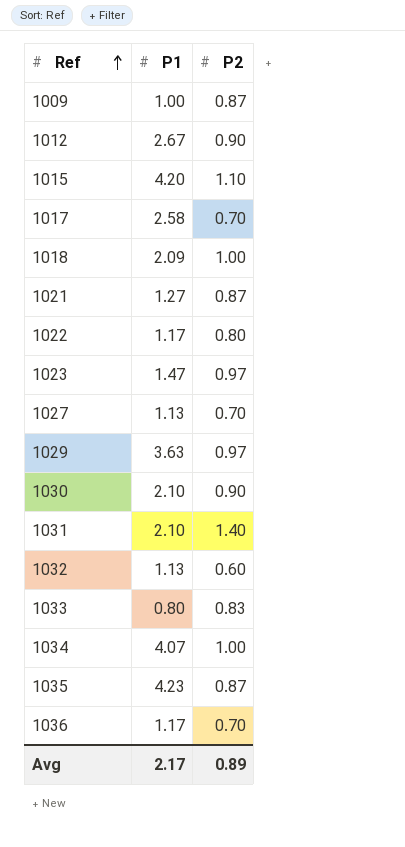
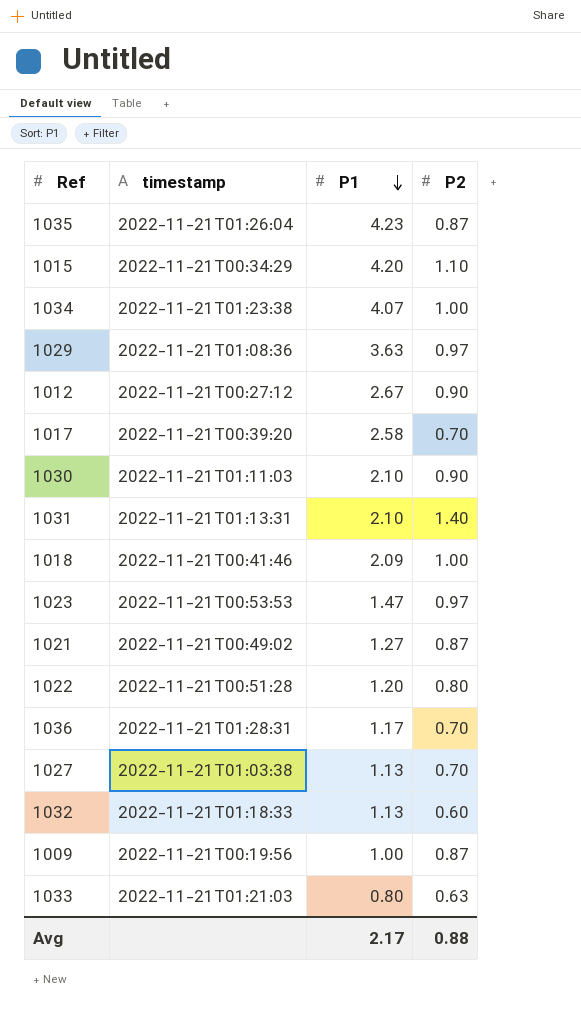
row order: Ref ascending -> P1 descending
column timestamp | position: none -> 2
1022 | P1: 1.17 -> 1.20
1033 | P2: 0.83 -> 0.63
Avg | P2: 0.89 -> 0.88

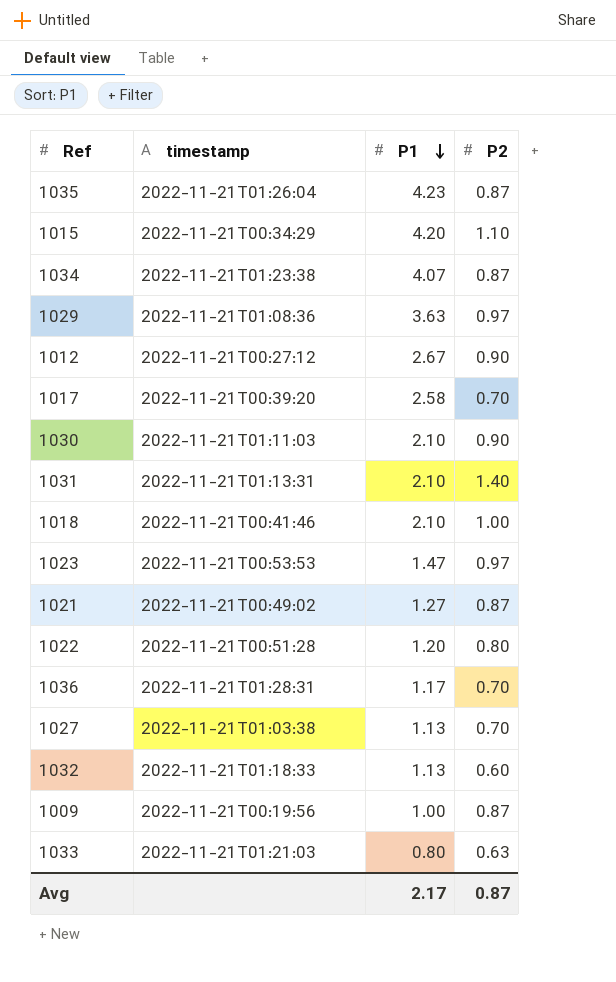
1034 | P2: 1.00 -> 0.87
1018 | P1: 2.09 -> 2.10
Avg | P2: 0.88 -> 0.87

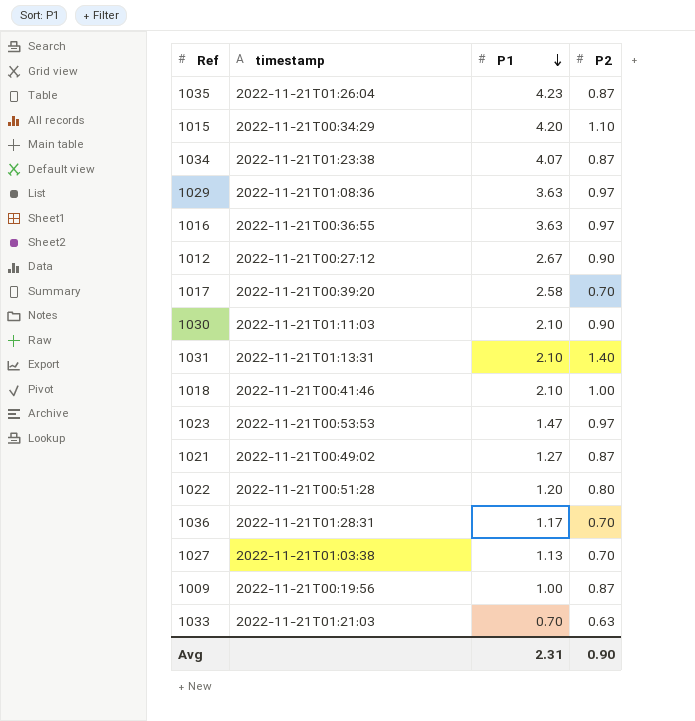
row 1032: 2022-11-21T01:18:33 | 1.13 | 0.60 -> none
row 1016: none -> 2022-11-21T00:36:55 | 3.63 | 0.97
1033 | P1: 0.80 -> 0.70
Avg | P1: 2.17 -> 2.31
Avg | P2: 0.87 -> 0.90

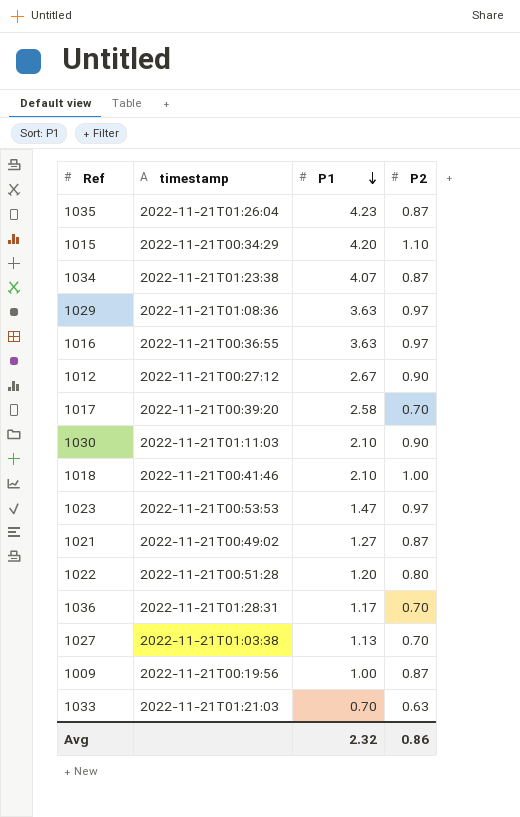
row 1031: 2022-11-21T01:13:31 | 2.10 | 1.40 -> none
Avg | P1: 2.31 -> 2.32
Avg | P2: 0.90 -> 0.86

